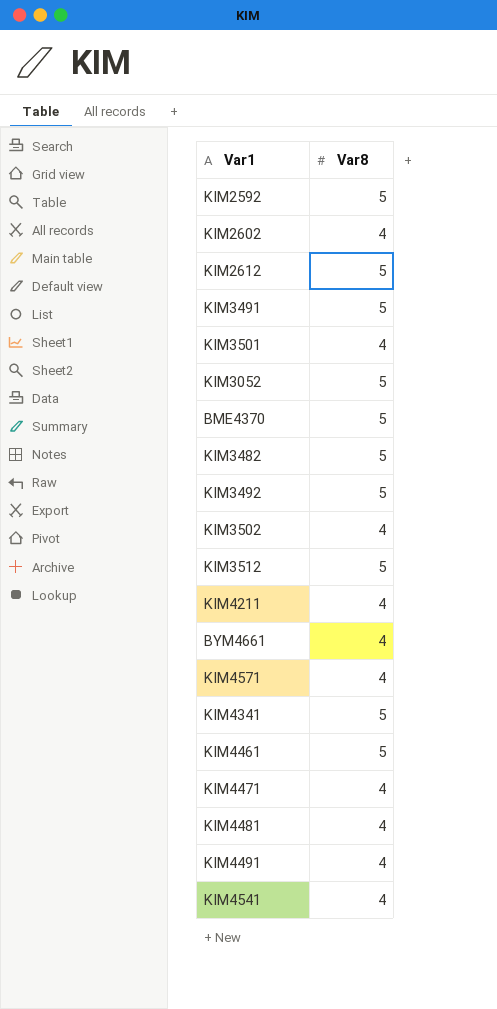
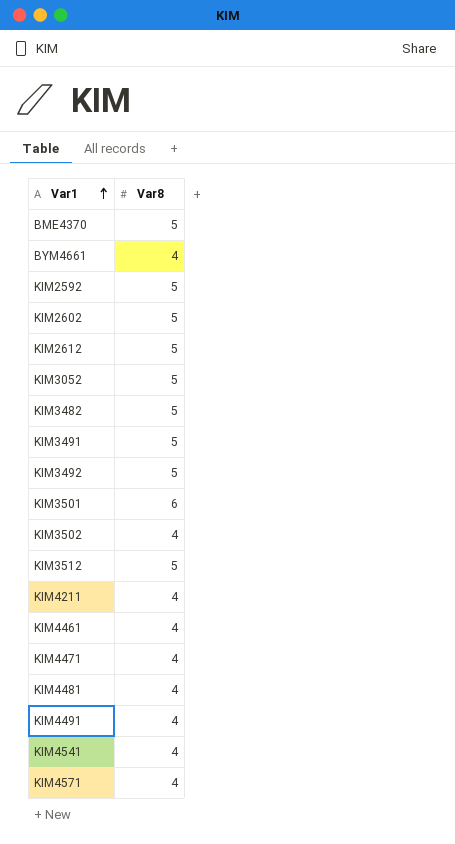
row order: none -> Var1 ascending
row KIM4341: 5 -> none
KIM2602 | Var8: 4 -> 5
KIM3501 | Var8: 4 -> 6
KIM4461 | Var8: 5 -> 4

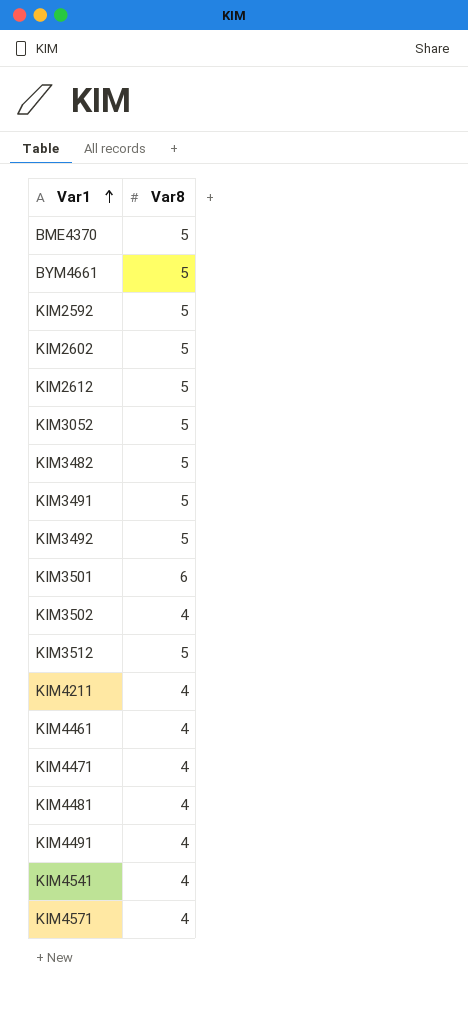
BYM4661 | Var8: 4 -> 5

